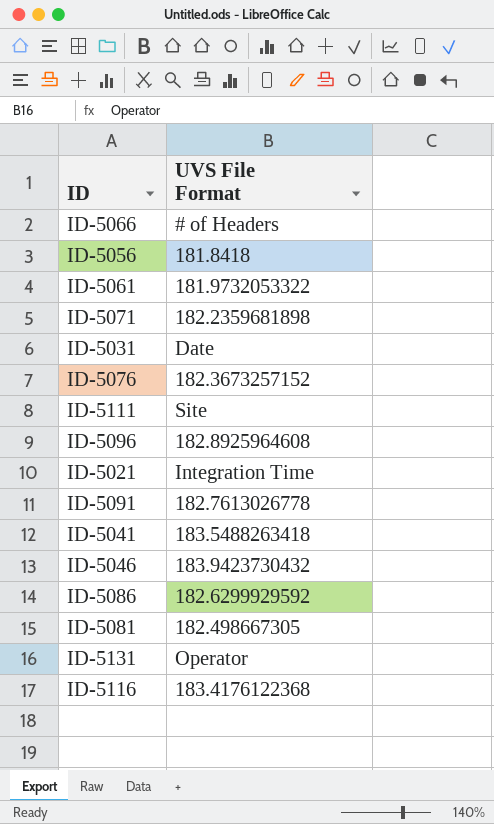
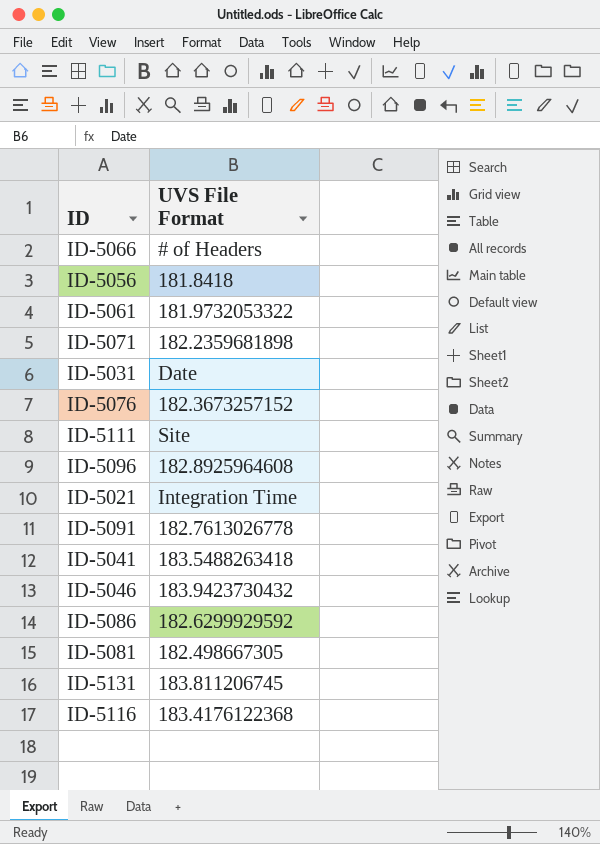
ID-5131 | UVS File Format: Operator -> 183.811206745

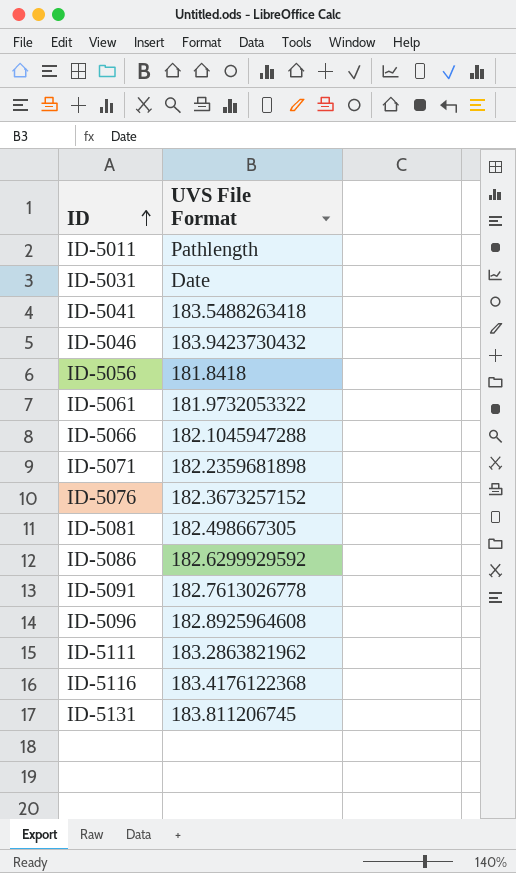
row order: none -> ID ascending
row ID-5021: Integration Time -> none
row ID-5011: none -> Pathlength
ID-5066 | UVS File Format: # of Headers -> 182.1045947288
ID-5111 | UVS File Format: Site -> 183.2863821962

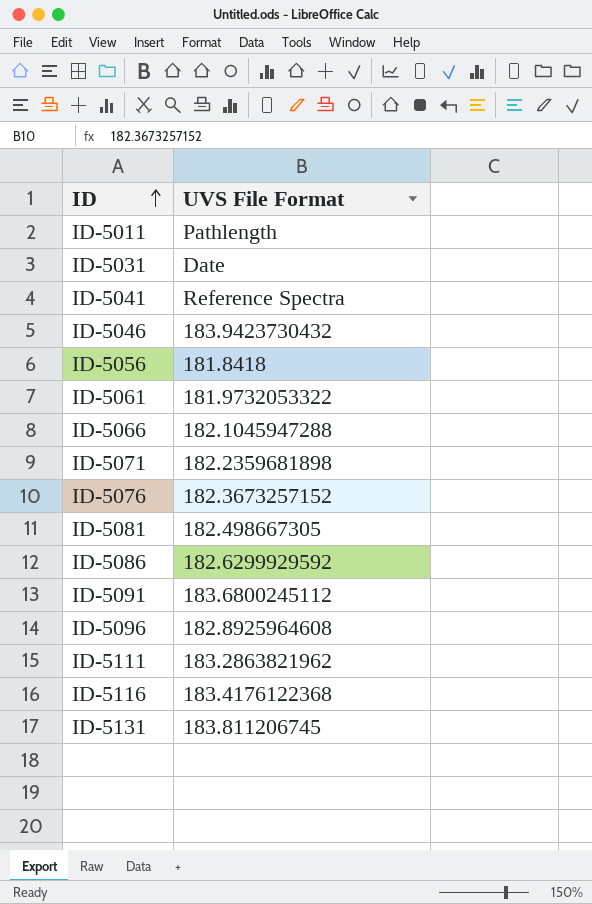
ID-5041 | UVS File Format: 183.5488263418 -> Reference Spectra
ID-5091 | UVS File Format: 182.7613026778 -> 183.6800245112

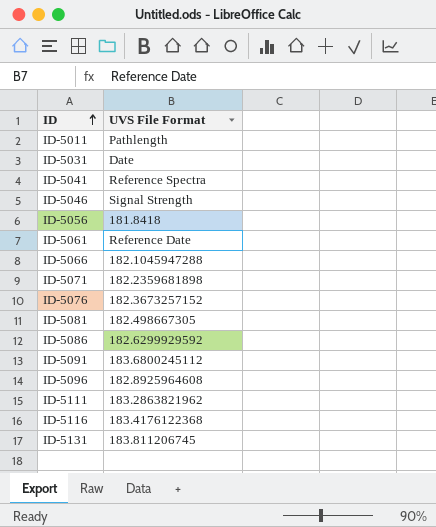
ID-5046 | UVS File Format: 183.9423730432 -> Signal Strength
ID-5061 | UVS File Format: 181.9732053322 -> Reference Date

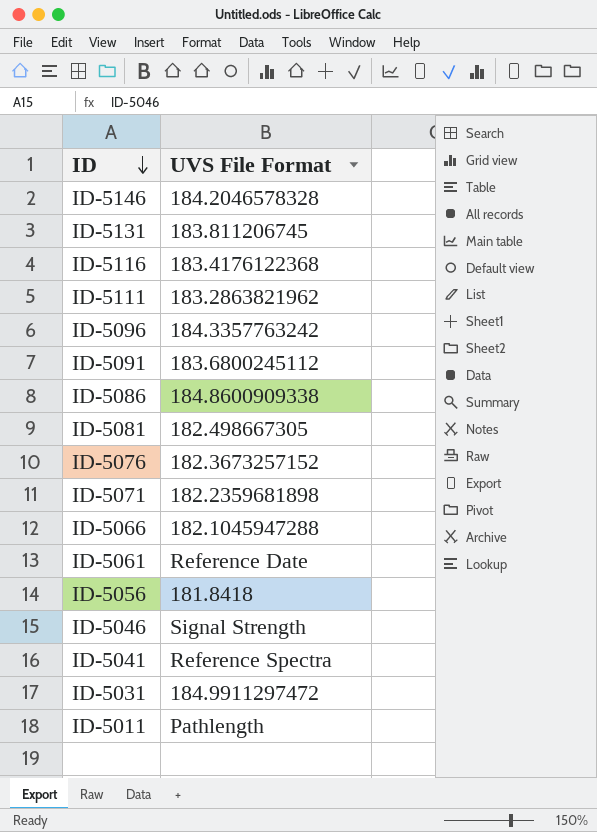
row order: ID ascending -> ID descending
row ID-5146: none -> 184.2046578328
ID-5096 | UVS File Format: 182.8925964608 -> 184.3357763242
ID-5086 | UVS File Format: 182.6299929592 -> 184.8600909338
ID-5031 | UVS File Format: Date -> 184.9911297472

